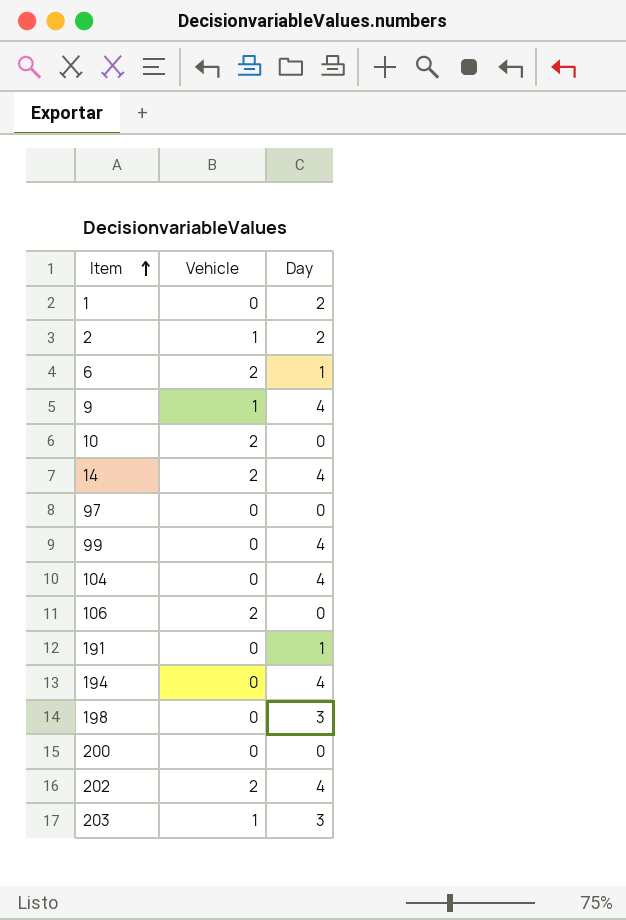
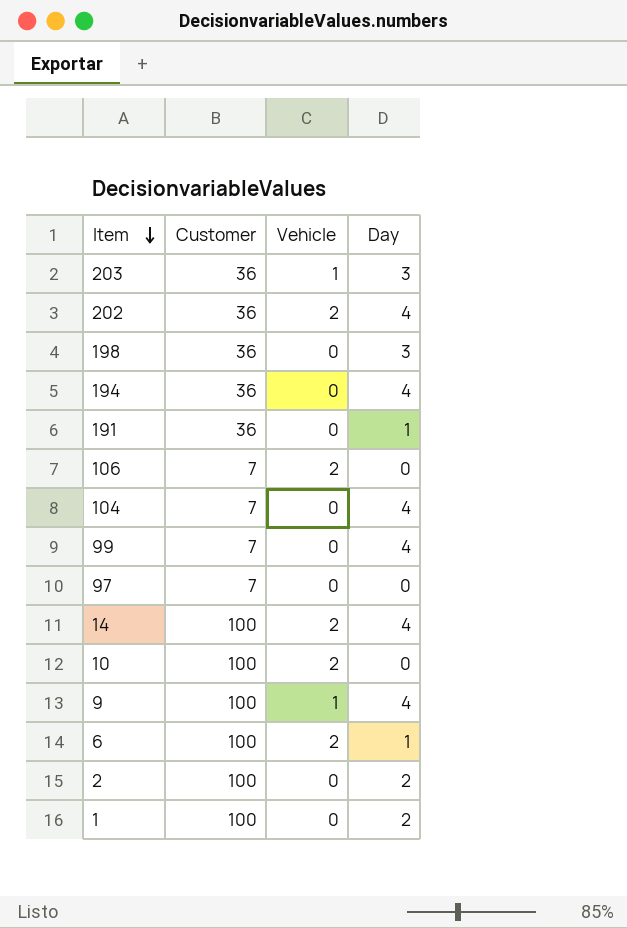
row order: Item ascending -> Item descending
column Customer | position: none -> 2
row 200: 0 | 0 -> none
2 | Vehicle: 1 -> 0

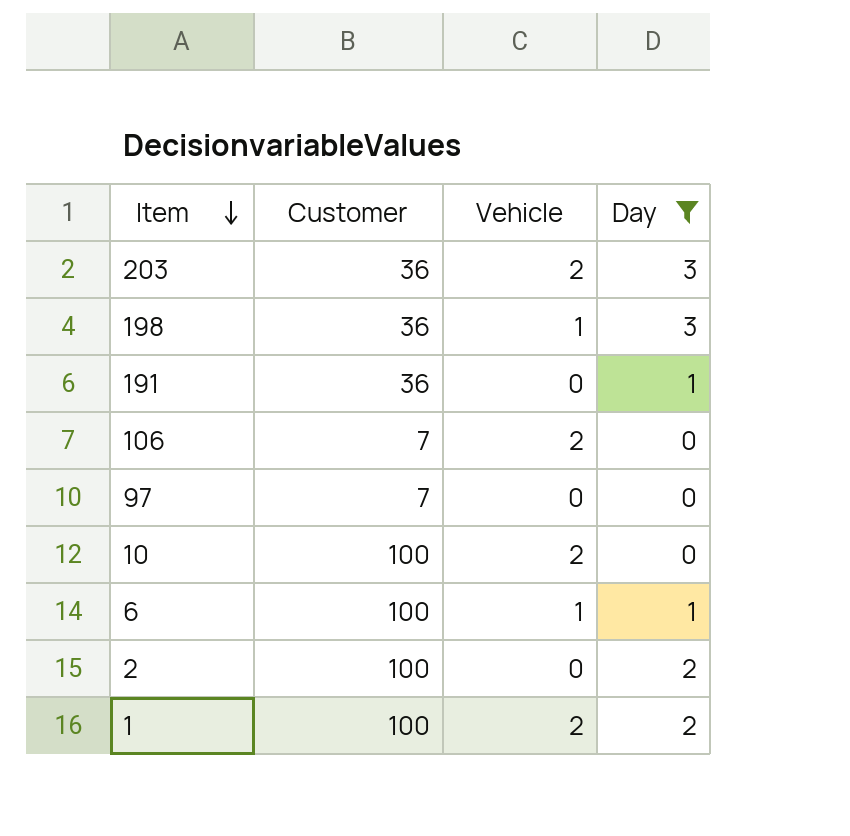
filter: none -> Day != 4
203 | Vehicle: 1 -> 2
198 | Vehicle: 0 -> 1
6 | Vehicle: 2 -> 1
1 | Vehicle: 0 -> 2

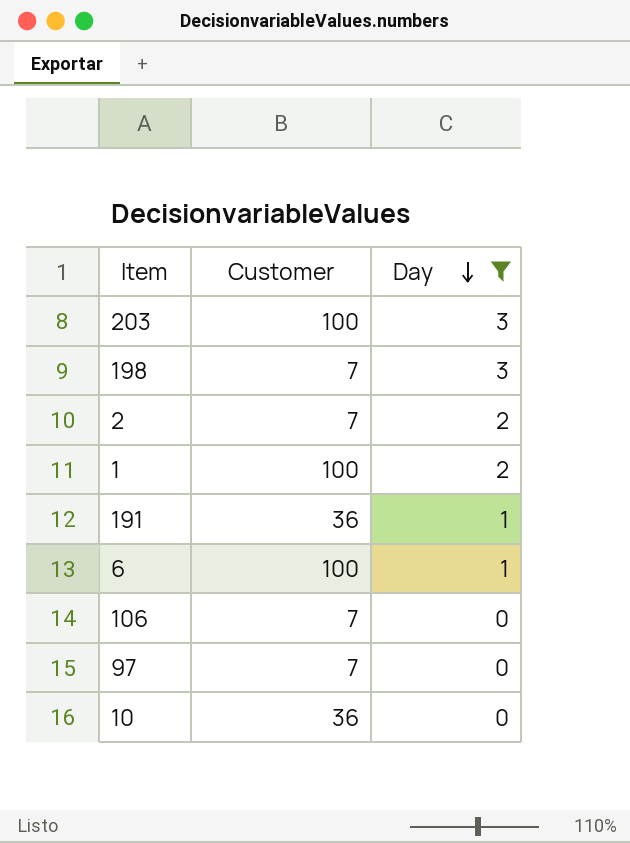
row order: Item descending -> Day descending
column Vehicle | position: 3 -> none
203 | Customer: 36 -> 100
198 | Customer: 36 -> 7
2 | Customer: 100 -> 7
10 | Customer: 100 -> 36

